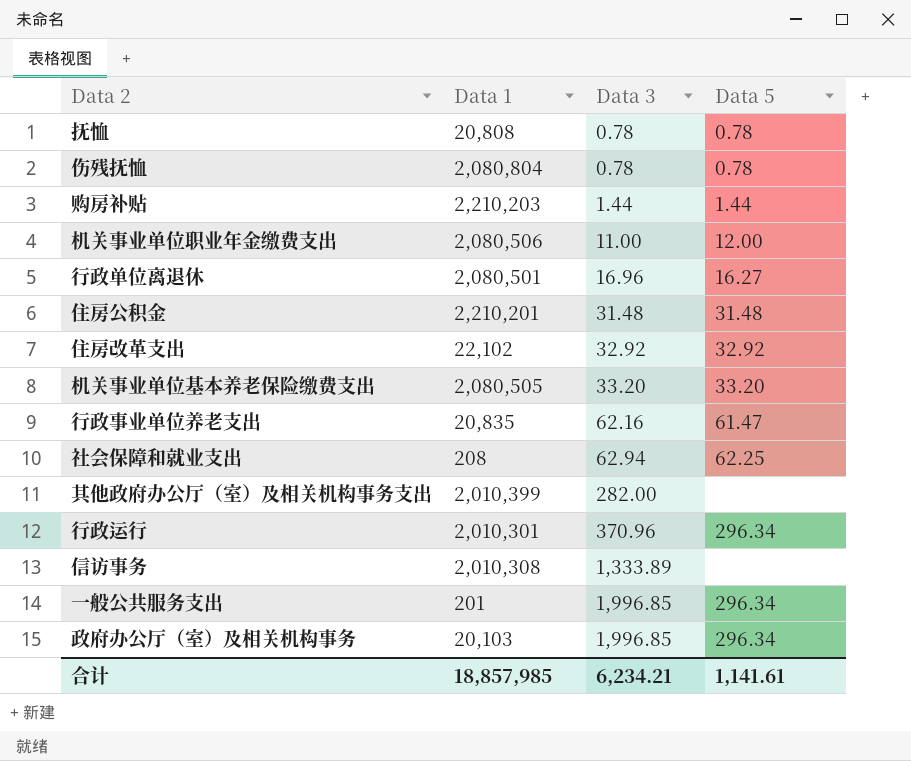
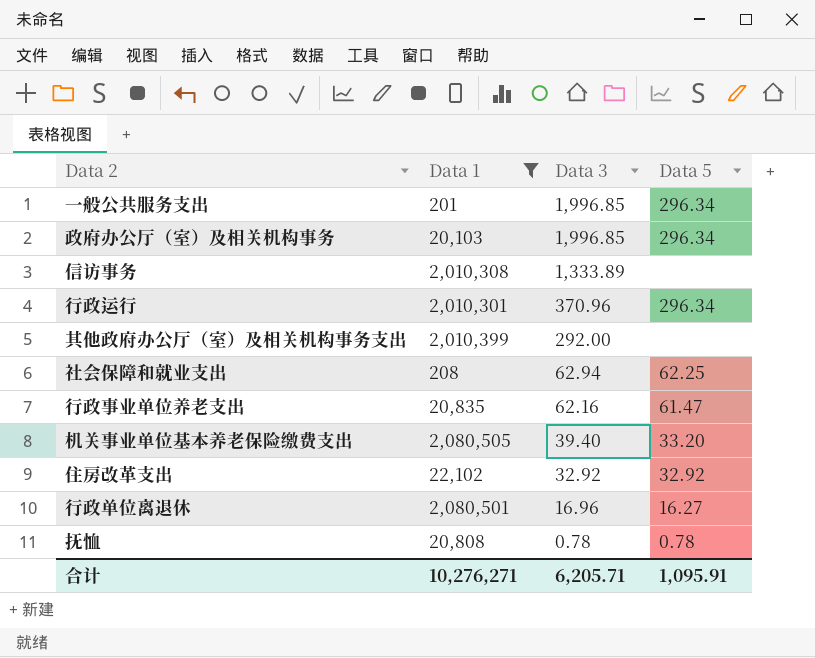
filter: none -> Data 1 <= 2,080,505
row order: Data 3 ascending -> Data 3 descending
其他政府办公厅（室）及相关机构事务支出 | Data 3: 282.00 -> 292.00
机关事业单位基本养老保险缴费支出 | Data 3: 33.20 -> 39.40
合计 | Data 1: 18,857,985 -> 10,276,271
合计 | Data 3: 6,234.21 -> 6,205.71
合计 | Data 5: 1,141.61 -> 1,095.91

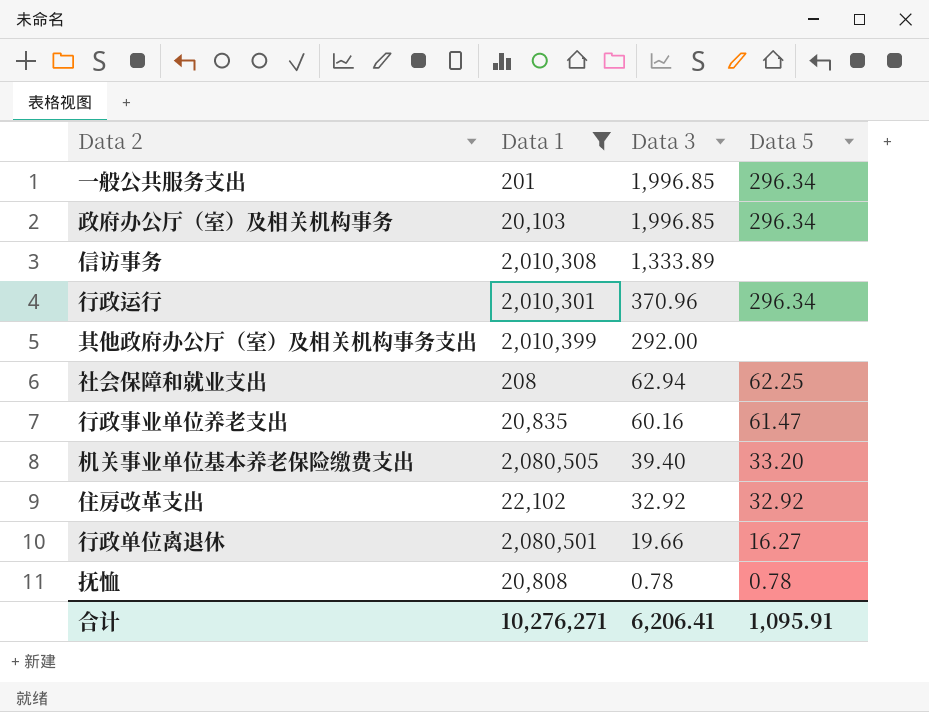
行政事业单位养老支出 | Data 3: 62.16 -> 60.16
行政单位离退休 | Data 3: 16.96 -> 19.66
合计 | Data 3: 6,205.71 -> 6,206.41

